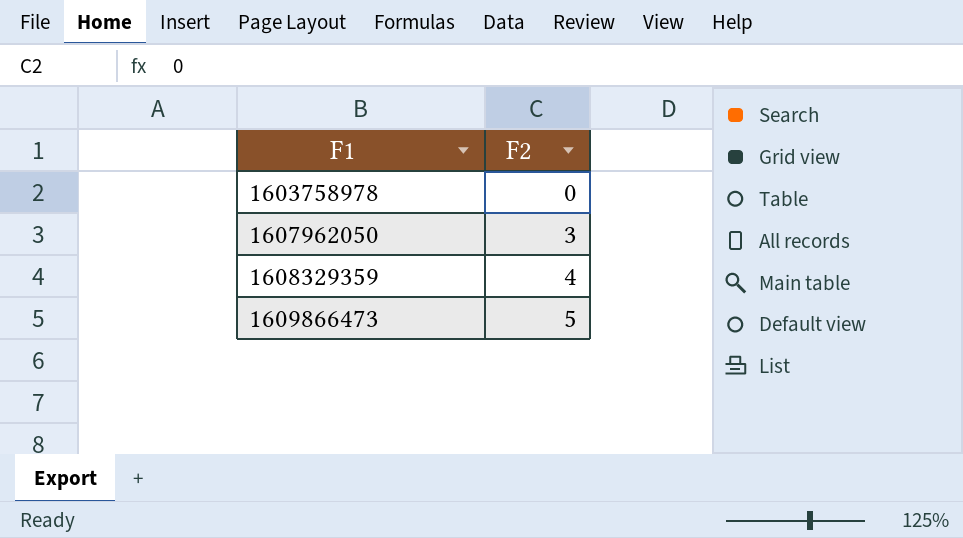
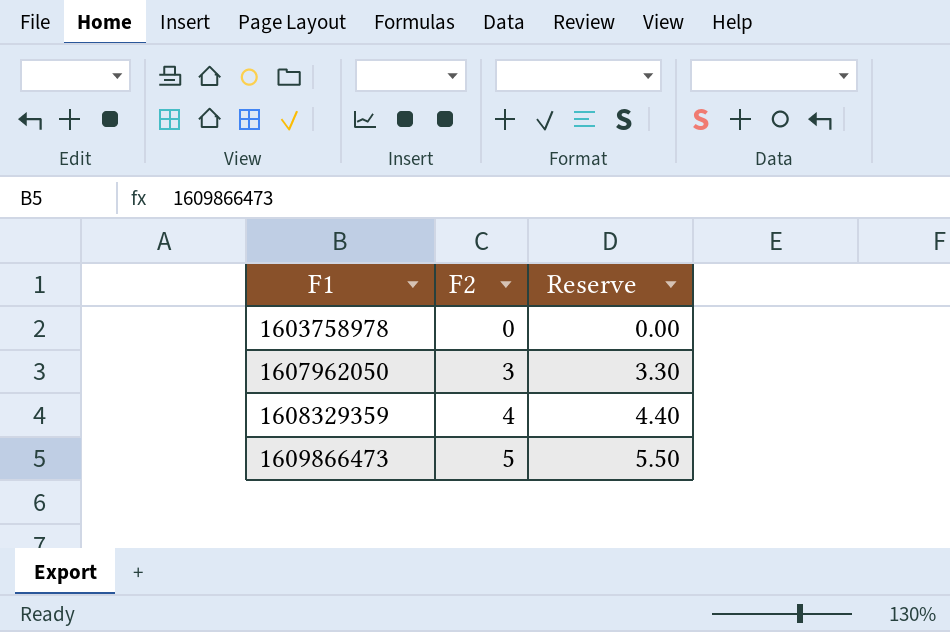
column Reserve | formula: none -> [F2] * 1.1

